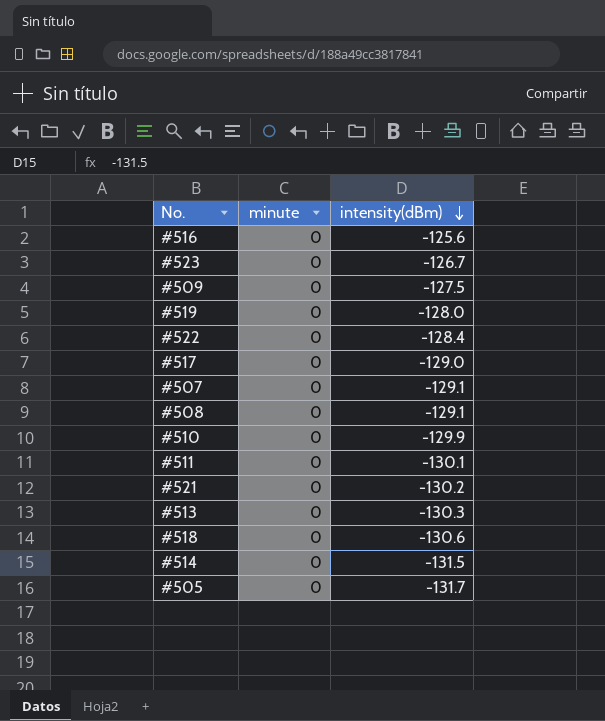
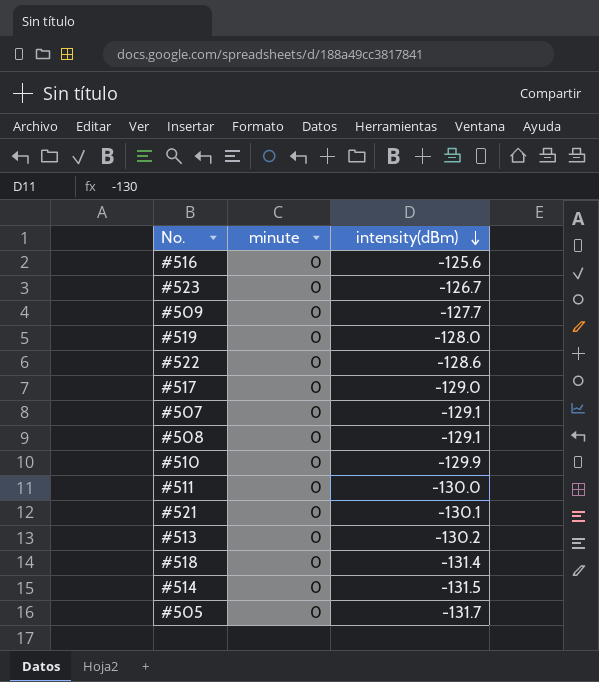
#509 | intensity(dBm): -127.5 -> -127.7
#522 | intensity(dBm): -128.4 -> -128.6
#511 | intensity(dBm): -130.1 -> -130.0
#521 | intensity(dBm): -130.2 -> -130.1
#513 | intensity(dBm): -130.3 -> -130.2
#518 | intensity(dBm): -130.6 -> -131.4

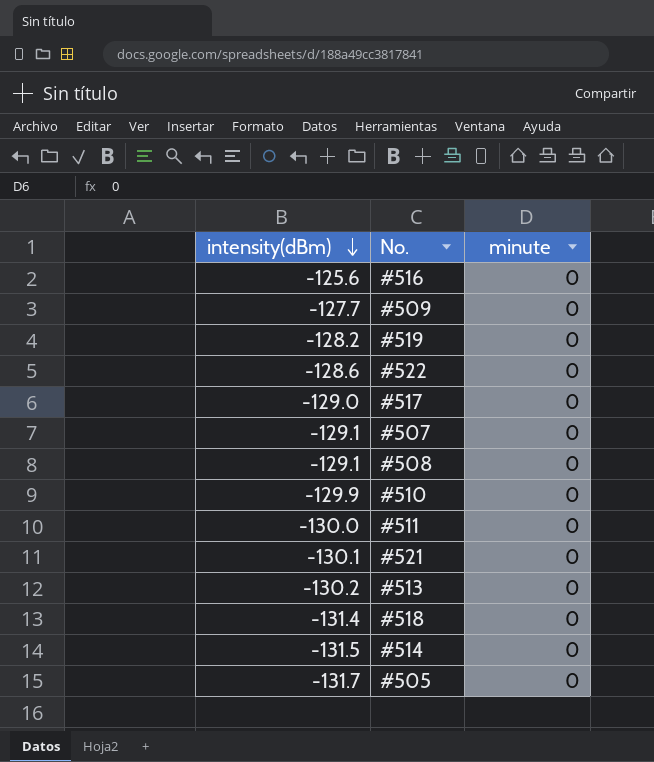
column intensity(dBm) | position: 3 -> 1
row #523: 0 | -126.7 -> none
#519 | intensity(dBm): -128.0 -> -128.2

